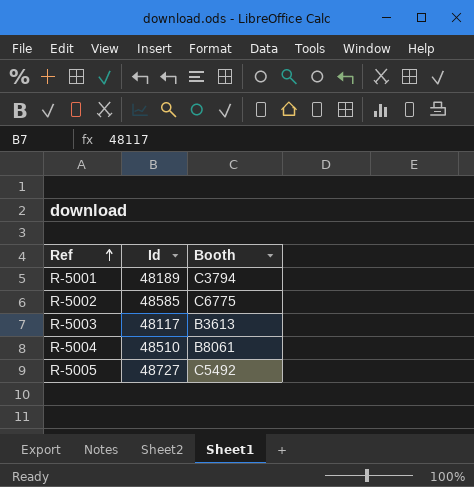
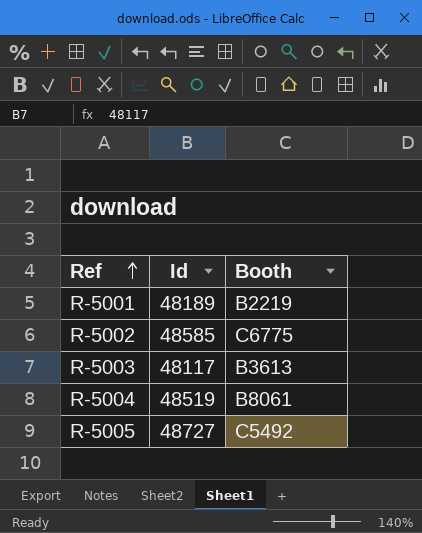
R-5001 | Booth: C3794 -> B2219
R-5004 | Id: 48510 -> 48519

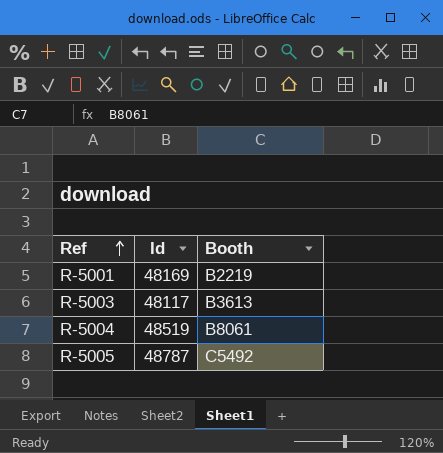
row R-5002: 48585 | C6775 -> none
R-5001 | Id: 48189 -> 48169
R-5005 | Id: 48727 -> 48787

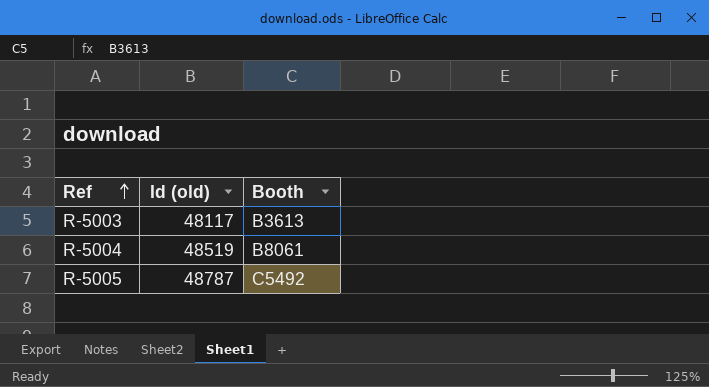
column name: Id -> Id (old)
row R-5001: 48169 | B2219 -> none

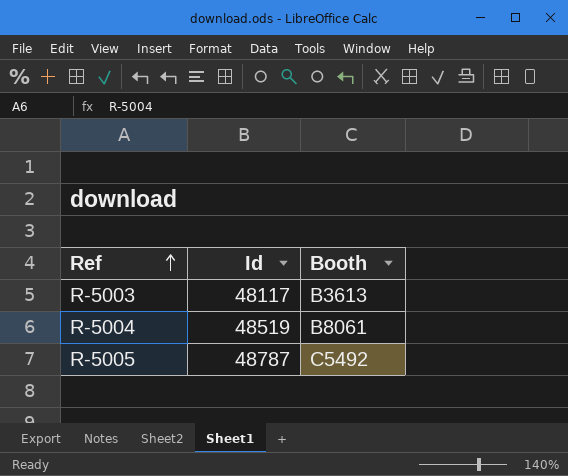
column name: Id (old) -> Id

